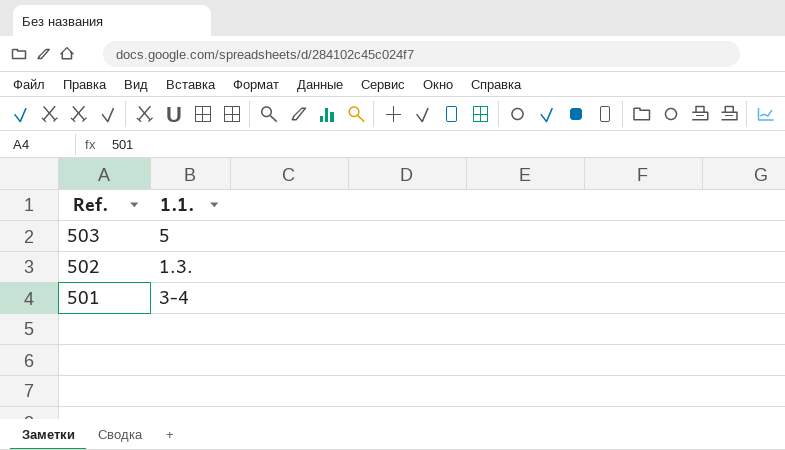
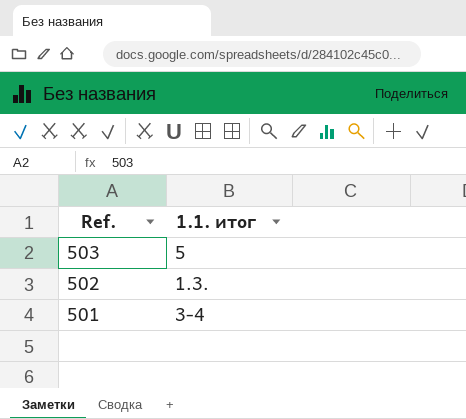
column name: 1.1. -> 1.1. итог

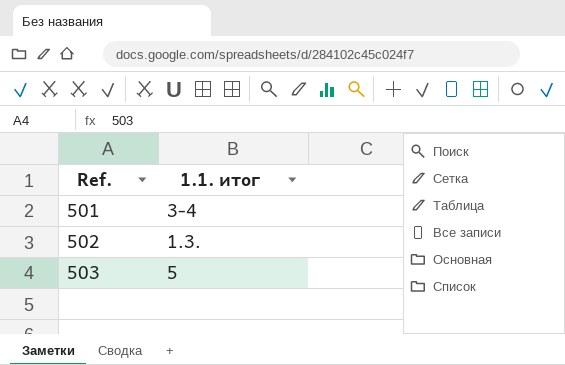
row order: Ref. descending -> Ref. ascending

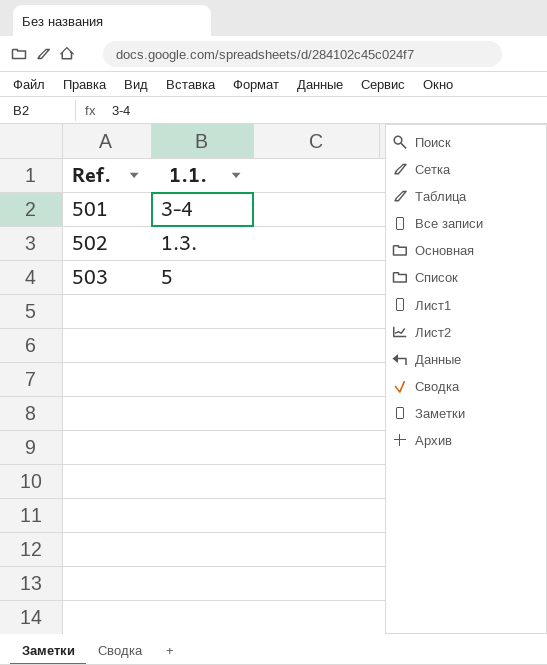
column name: 1.1. итог -> 1.1.

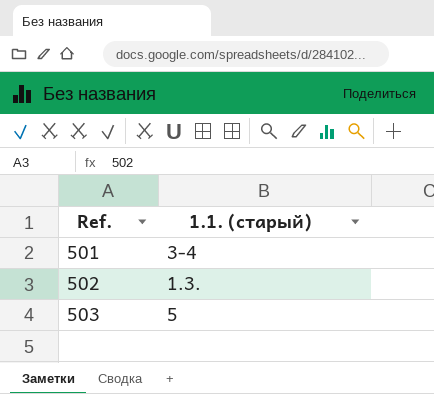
column name: 1.1. -> 1.1. (старый)

